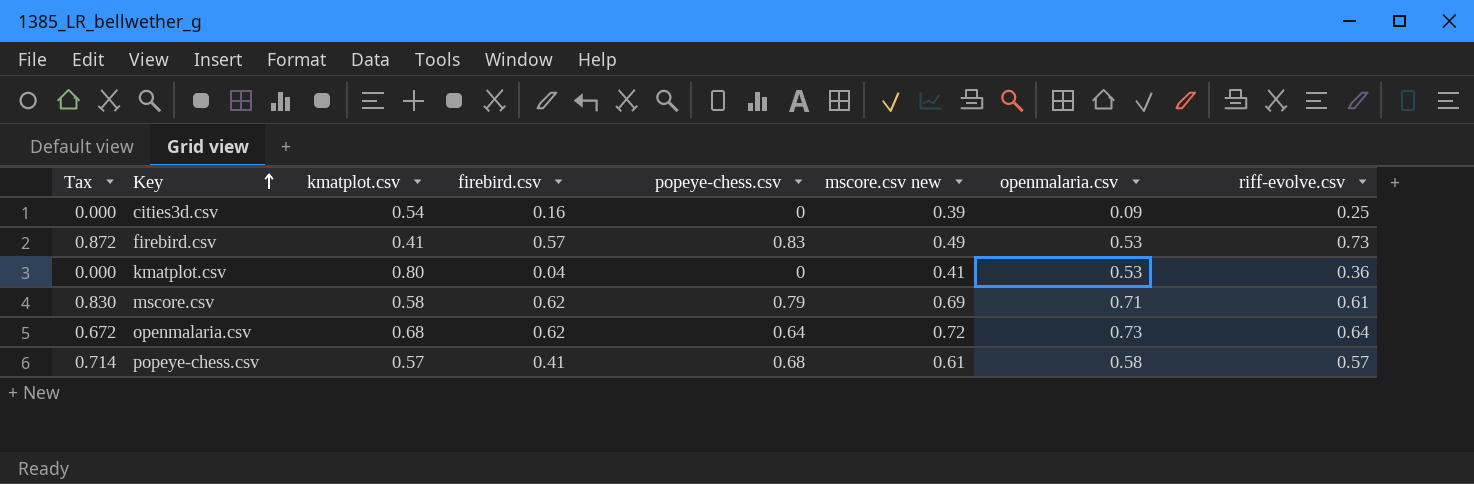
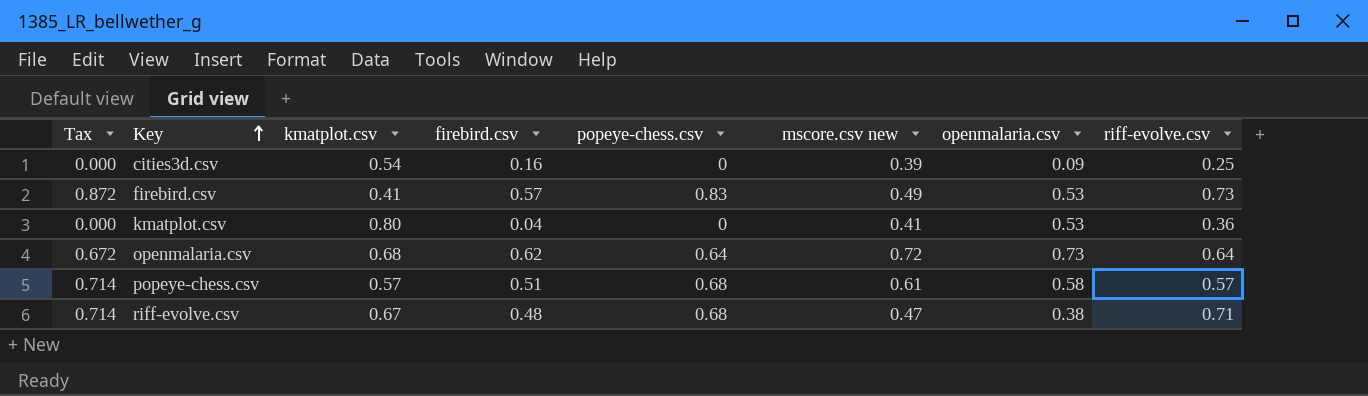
row mscore.csv: 0.830 | 0.58 | 0.62 | 0.79 | 0.69 | 0.71 | 0.61 -> none
popeye-chess.csv | firebird.csv: 0.41 -> 0.51
row riff-evolve.csv: none -> 0.714 | 0.67 | 0.48 | 0.68 | 0.47 | 0.38 | 0.71

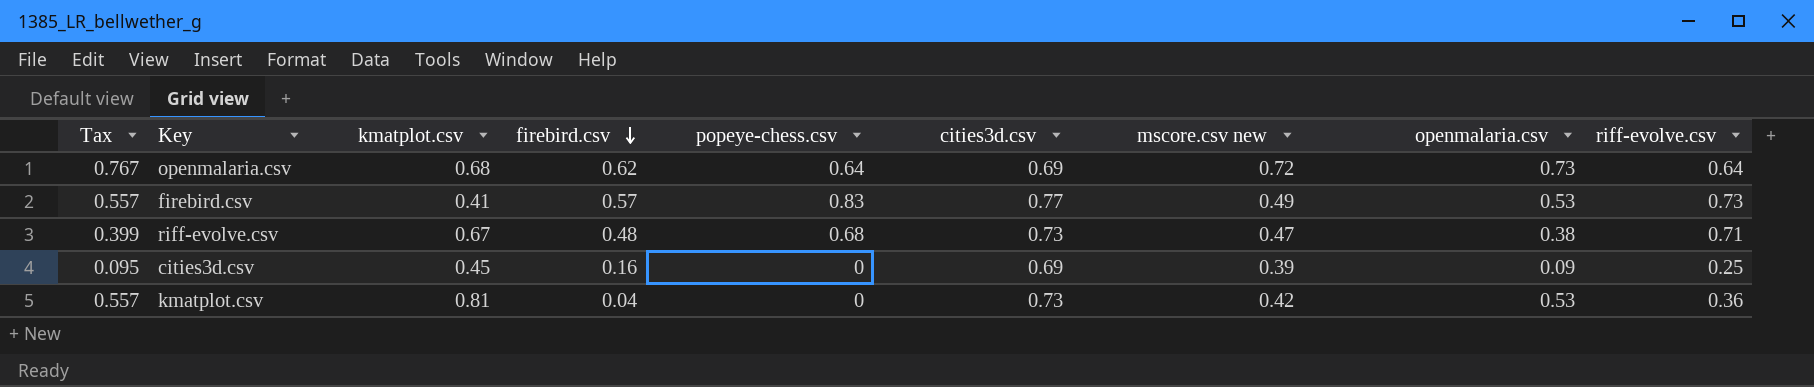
row order: Key ascending -> firebird.csv descending
column Tax | formula: [popeye-chess.csv] * 1.05 -> [openmalaria.csv] * 1.05
column cities3d.csv | position: none -> 6
row popeye-chess.csv: 0.714 | 0.57 | 0.51 | 0.68 | 0.61 | 0.58 | 0.57 -> none
cities3d.csv | kmatplot.csv: 0.54 -> 0.45
kmatplot.csv | kmatplot.csv: 0.80 -> 0.81
kmatplot.csv | mscore.csv new: 0.41 -> 0.42

